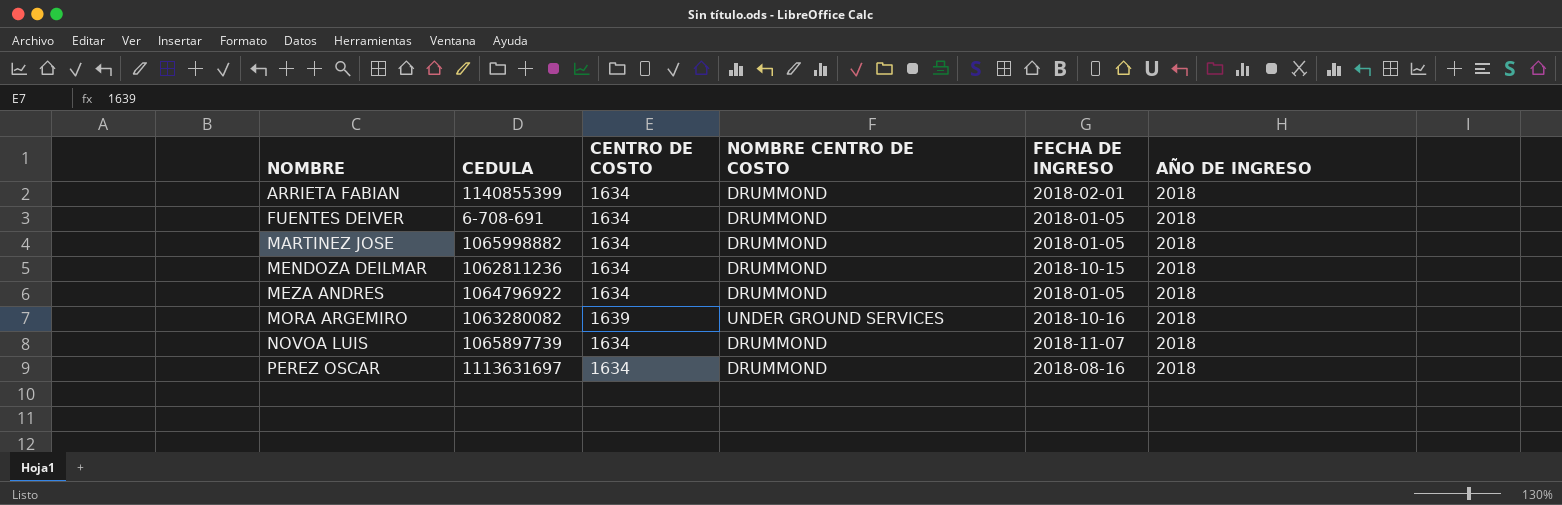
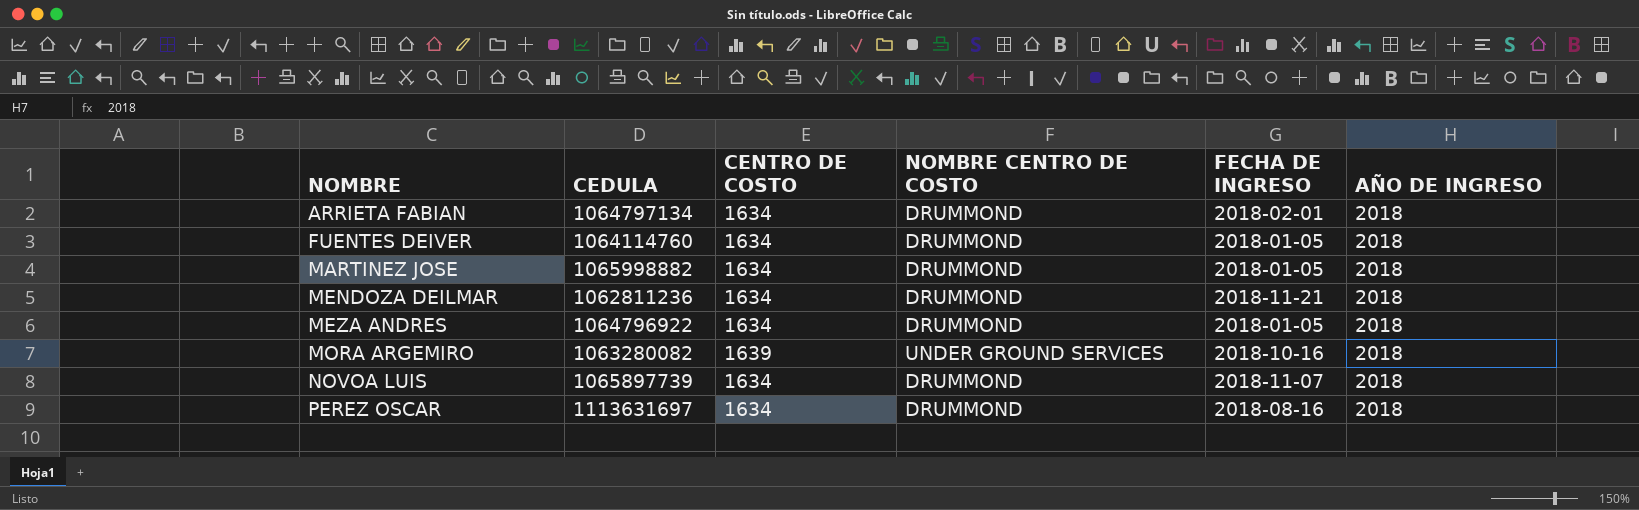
ARRIETA FABIAN | CEDULA: 1140855399 -> 1064797134
FUENTES DEIVER | CEDULA: 6-708-691 -> 1064114760
MENDOZA DEILMAR | FECHA DE INGRESO: 2018-10-15 -> 2018-11-21

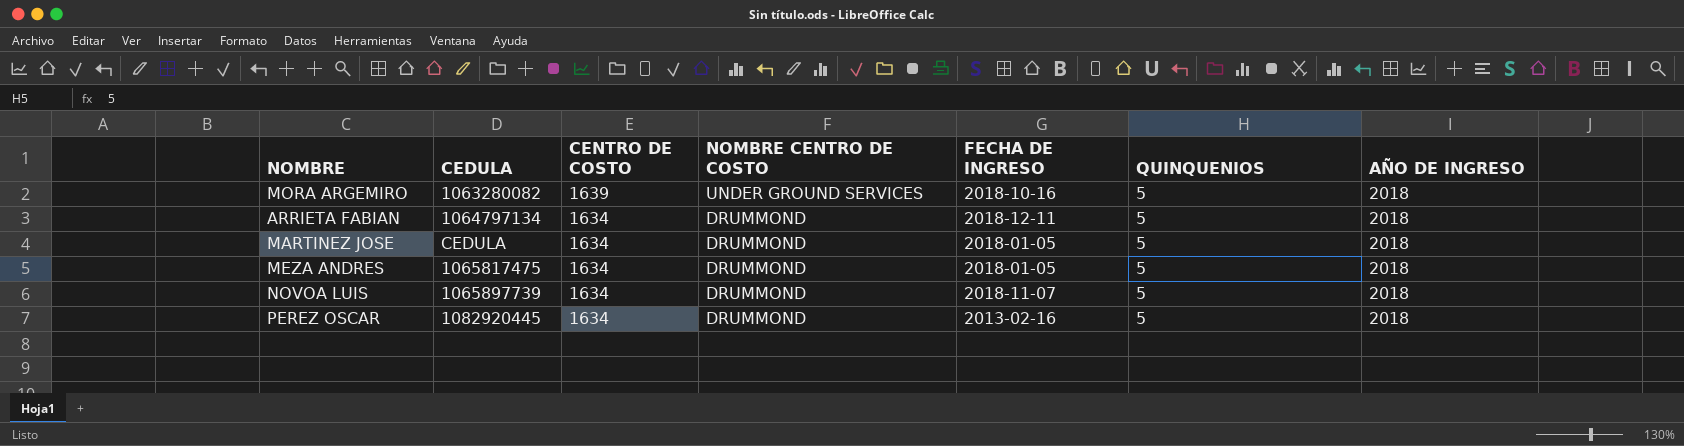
row order: NOMBRE ascending -> CENTRO DE COSTO descending
column QUINQUENIOS | position: none -> 6
row FUENTES DEIVER: 1064114760 | 1634 | DRUMMOND | 2018-01-05 | 2018 -> none
row MENDOZA DEILMAR: 1062811236 | 1634 | DRUMMOND | 2018-11-21 | 2018 -> none
ARRIETA FABIAN | FECHA DE INGRESO: 2018-02-01 -> 2018-12-11
MARTINEZ JOSE | CEDULA: 1065998882 -> CEDULA
MEZA ANDRES | CEDULA: 1064796922 -> 1065817475
PEREZ OSCAR | CEDULA: 1113631697 -> 1082920445
PEREZ OSCAR | FECHA DE INGRESO: 2018-08-16 -> 2013-02-16

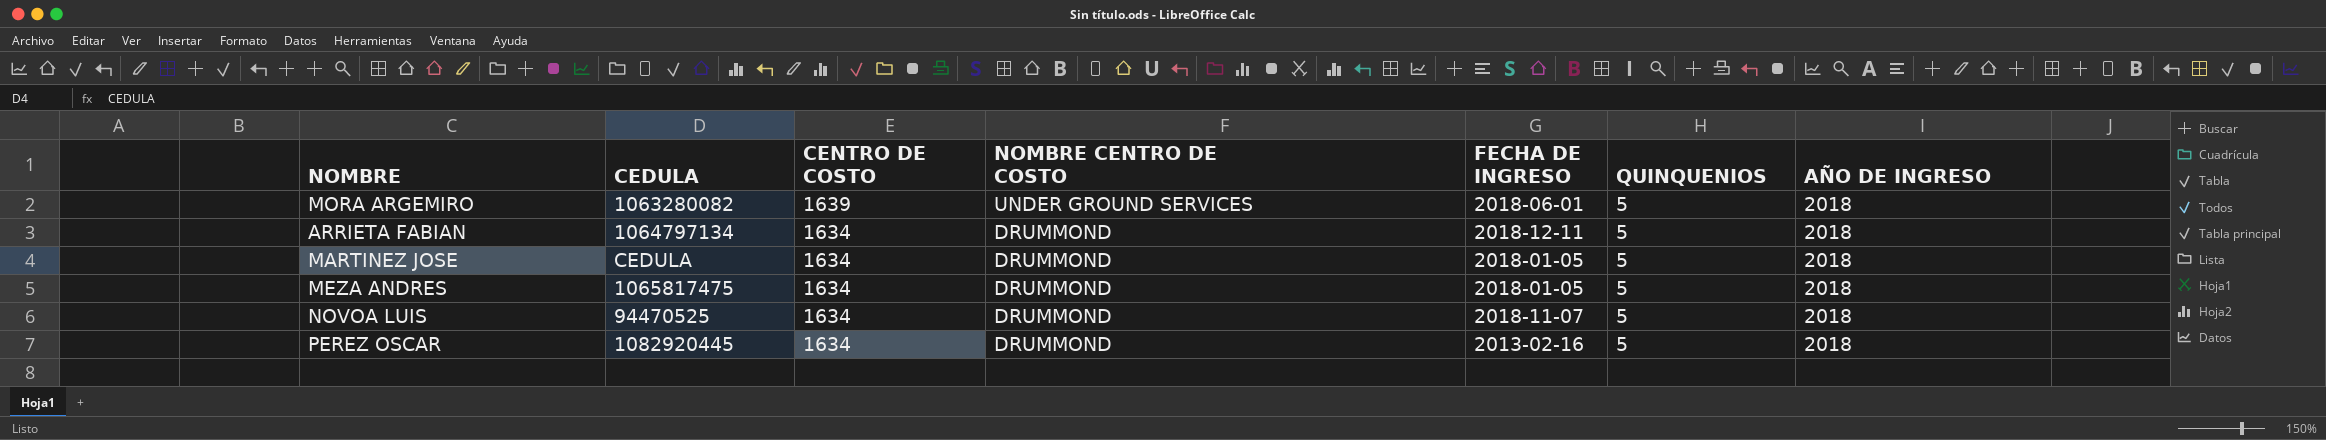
MORA ARGEMIRO | FECHA DE INGRESO: 2018-10-16 -> 2018-06-01
NOVOA LUIS | CEDULA: 1065897739 -> 94470525

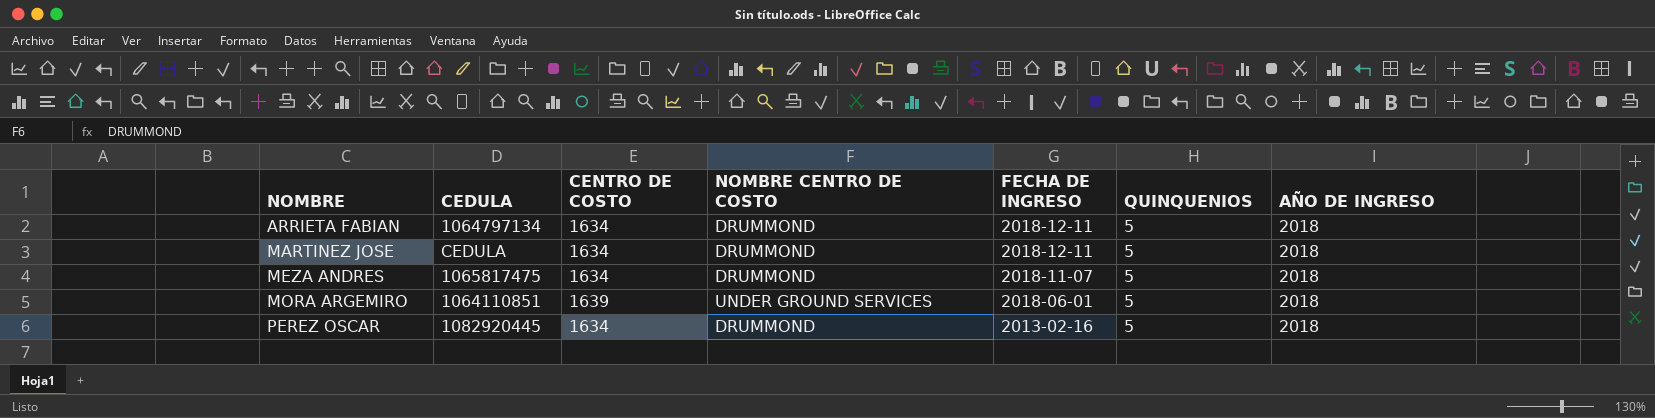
row order: CENTRO DE COSTO descending -> NOMBRE ascending
row NOVOA LUIS: 94470525 | 1634 | DRUMMOND | 2018-11-07 | 5 | 2018 -> none
MARTINEZ JOSE | FECHA DE INGRESO: 2018-01-05 -> 2018-12-11
MEZA ANDRES | FECHA DE INGRESO: 2018-01-05 -> 2018-11-07
MORA ARGEMIRO | CEDULA: 1063280082 -> 1064110851

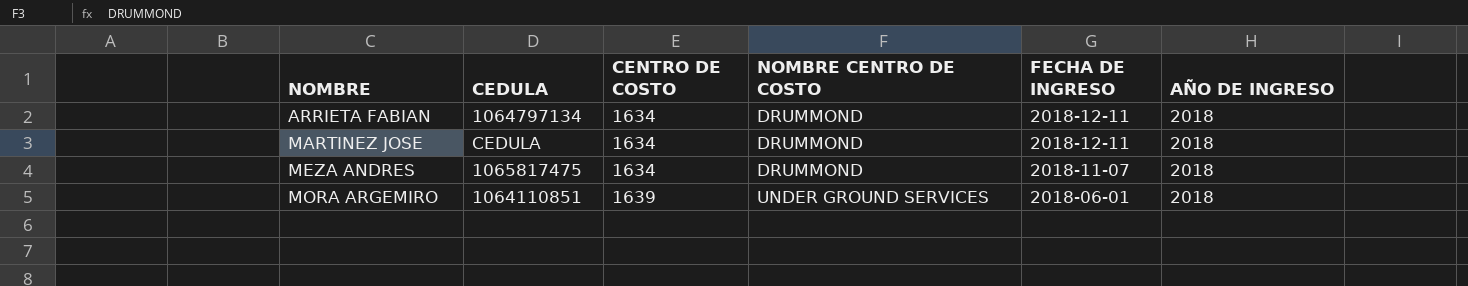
column QUINQUENIOS | position: 6 -> none
row PEREZ OSCAR: 1082920445 | 1634 | DRUMMOND | 2013-02-16 | 5 | 2018 -> none

